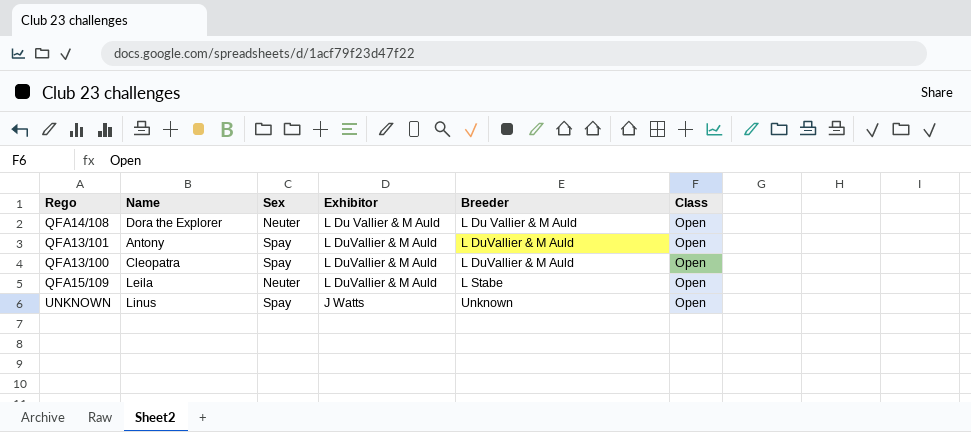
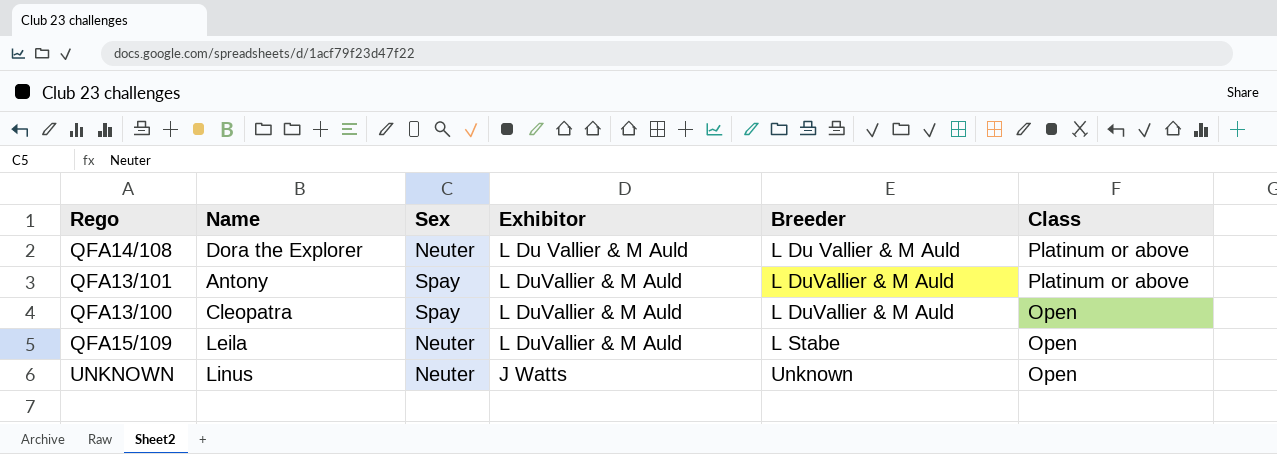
QFA14/108 | Class: Open -> Platinum or above
QFA13/101 | Class: Open -> Platinum or above
UNKNOWN | Sex: Spay -> Neuter

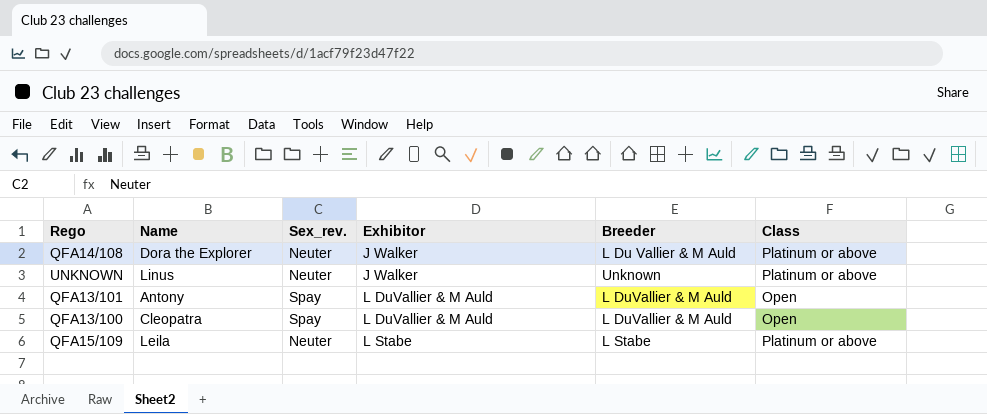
row order: Breeder ascending -> Exhibitor ascending
column name: Sex -> Sex_rev.
QFA14/108 | Exhibitor: L Du Vallier & M Auld -> J Walker
UNKNOWN | Exhibitor: J Watts -> J Walker
UNKNOWN | Class: Open -> Platinum or above
QFA13/101 | Class: Platinum or above -> Open
QFA15/109 | Exhibitor: L DuVallier & M Auld -> L Stabe
QFA15/109 | Class: Open -> Platinum or above

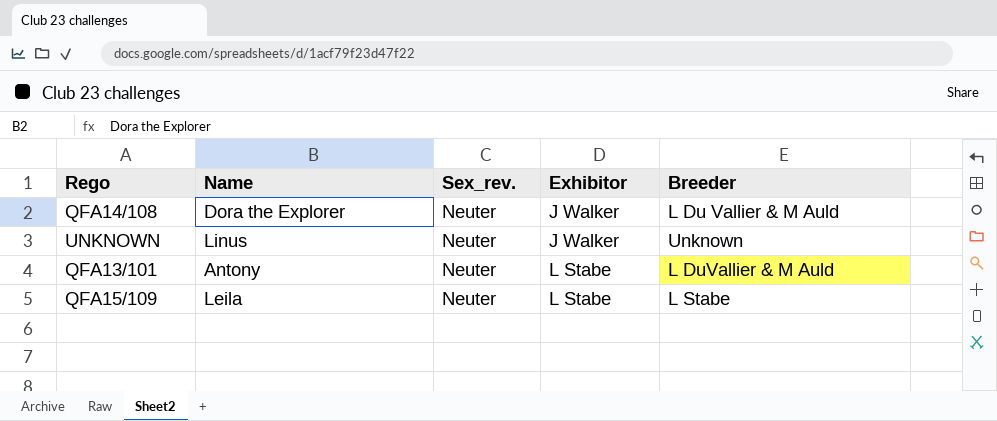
column Class | position: 6 -> none
row QFA13/100: Cleopatra | Spay | L DuVallier & M Auld | L DuVallier & M Auld | Open -> none
QFA13/101 | Sex_rev.: Spay -> Neuter
QFA13/101 | Exhibitor: L DuVallier & M Auld -> L Stabe

